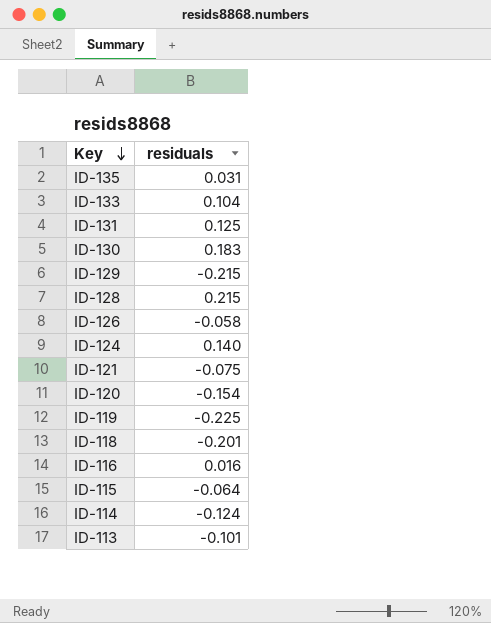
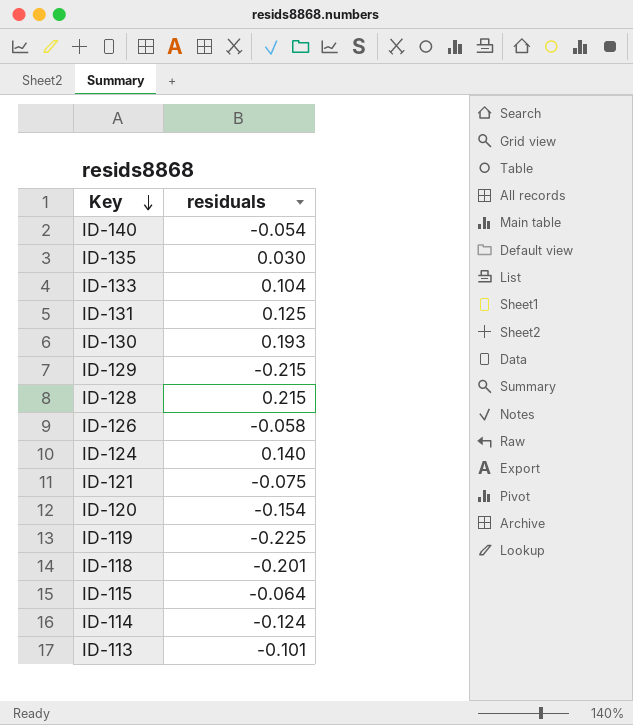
row ID-116: 0.016 -> none
row ID-140: none -> -0.054
ID-135 | residuals: 0.031 -> 0.030
ID-130 | residuals: 0.183 -> 0.193

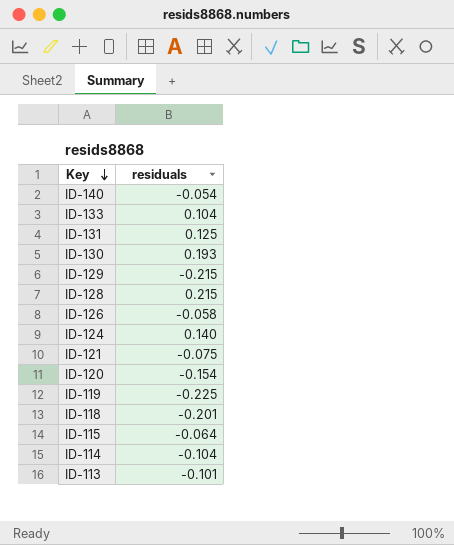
row ID-135: 0.030 -> none
ID-114 | residuals: -0.124 -> -0.104

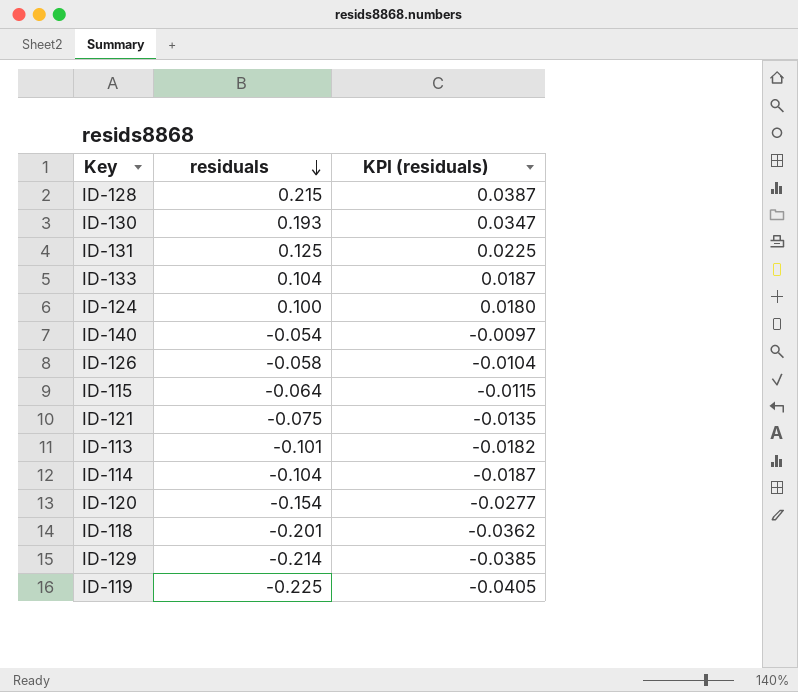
row order: Key descending -> residuals descending
column KPI (residuals) | formula: none -> [residuals] * 0.18
ID-124 | residuals: 0.140 -> 0.100
ID-129 | residuals: -0.215 -> -0.214

